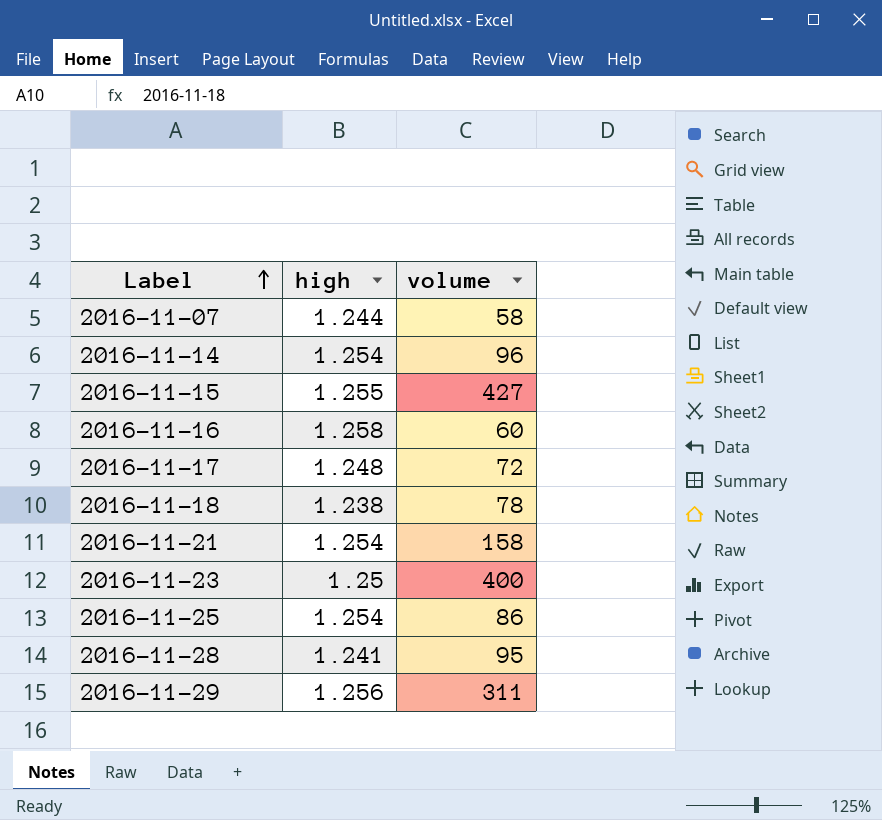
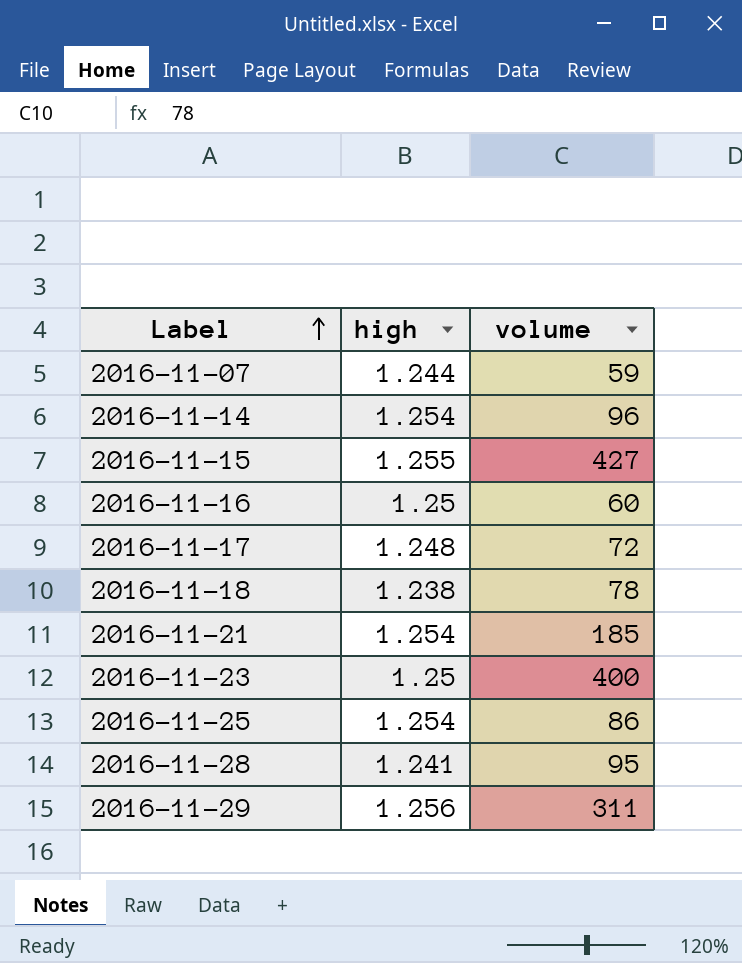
2016-11-07 | volume: 58 -> 59
2016-11-16 | high: 1.258 -> 1.25
2016-11-21 | volume: 158 -> 185

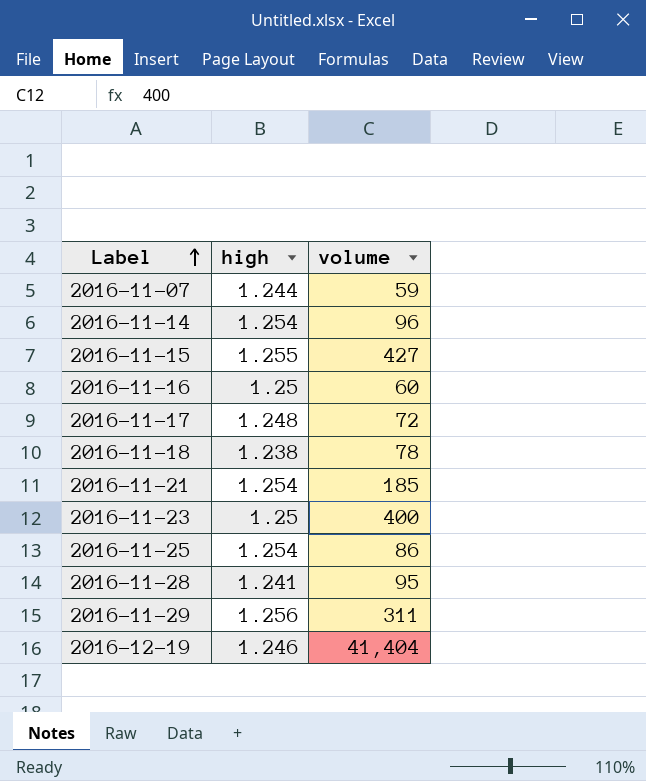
row 2016-12-19: none -> 1.246 | 41,404

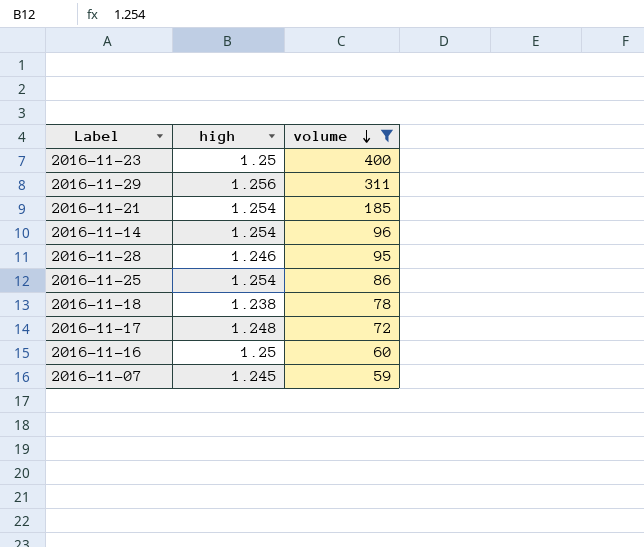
filter: none -> volume <= 400
row order: Label ascending -> volume descending
2016-11-28 | high: 1.241 -> 1.246
2016-11-07 | high: 1.244 -> 1.245

